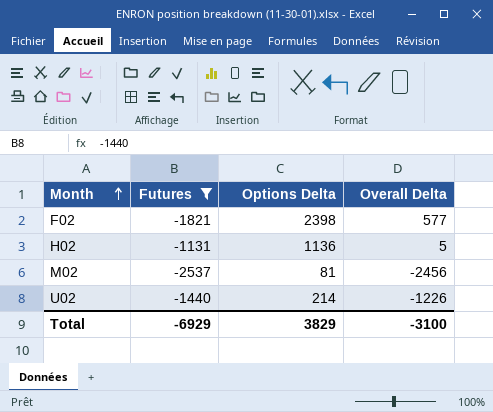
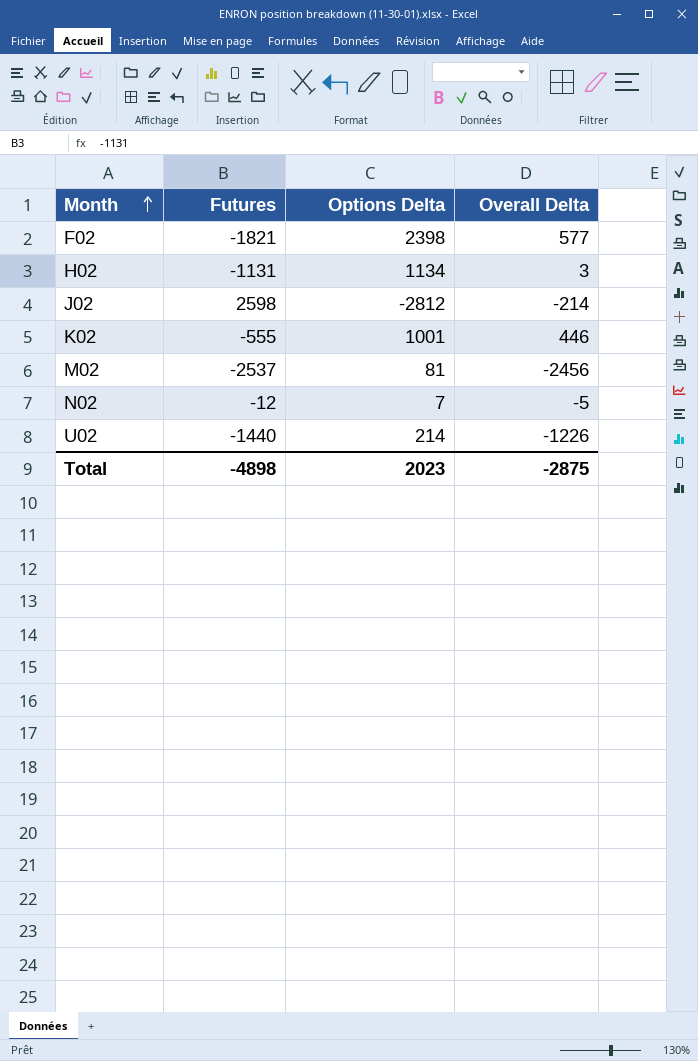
filter: Futures <= -1131 -> none
H02 | Options Delta: 1136 -> 1134
H02 | Overall Delta: 5 -> 3
Total | Futures: -6929 -> -4898
Total | Options Delta: 3829 -> 2023
Total | Overall Delta: -3100 -> -2875

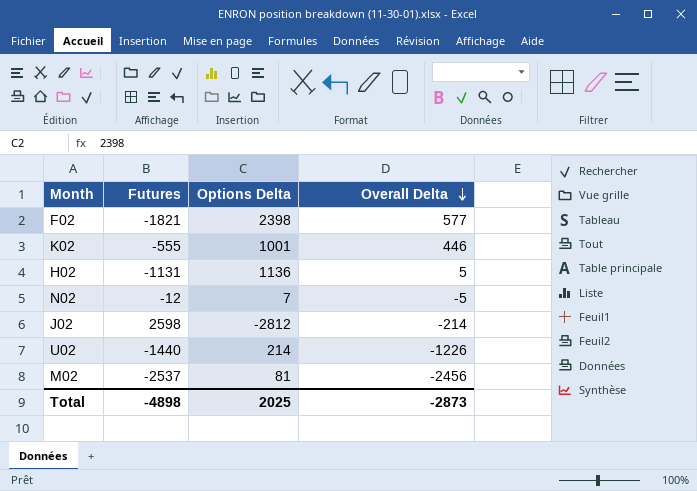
row order: Month ascending -> Overall Delta descending
H02 | Options Delta: 1134 -> 1136
H02 | Overall Delta: 3 -> 5
Total | Options Delta: 2023 -> 2025
Total | Overall Delta: -2875 -> -2873

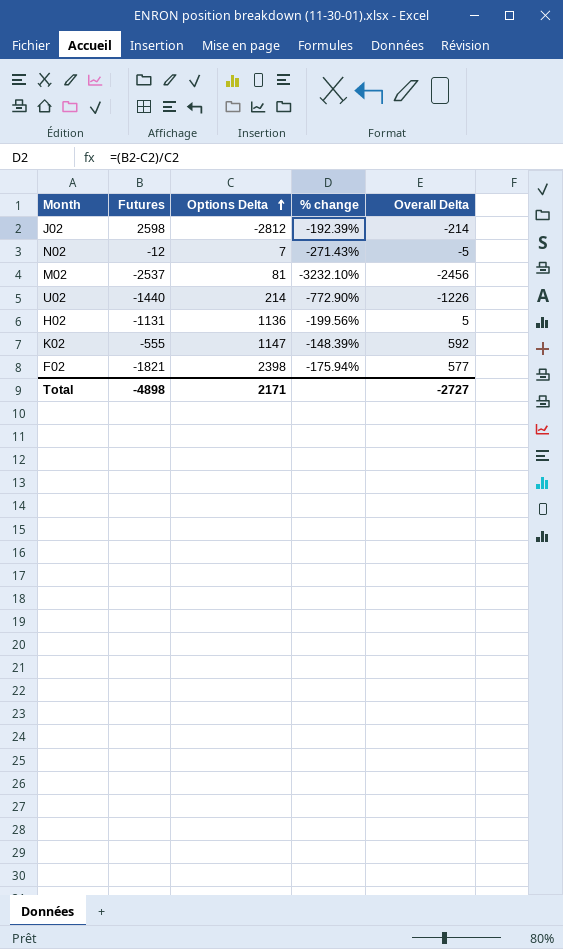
row order: Overall Delta descending -> Options Delta ascending
column % change | formula: none -> ([Futures] - [Options Delta]) / [Options Delta]
K02 | Options Delta: 1001 -> 1147
K02 | Overall Delta: 446 -> 592
Total | Options Delta: 2025 -> 2171
Total | Overall Delta: -2873 -> -2727

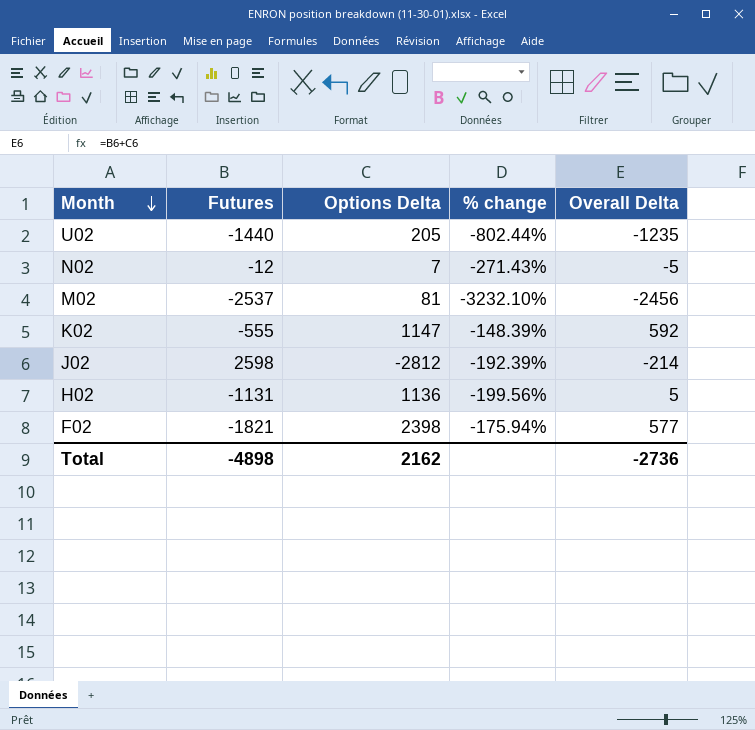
row order: Options Delta ascending -> Month descending
U02 | Options Delta: 214 -> 205
U02 | % change: -772.90% -> -802.44%
U02 | Overall Delta: -1226 -> -1235
Total | Options Delta: 2171 -> 2162
Total | Overall Delta: -2727 -> -2736

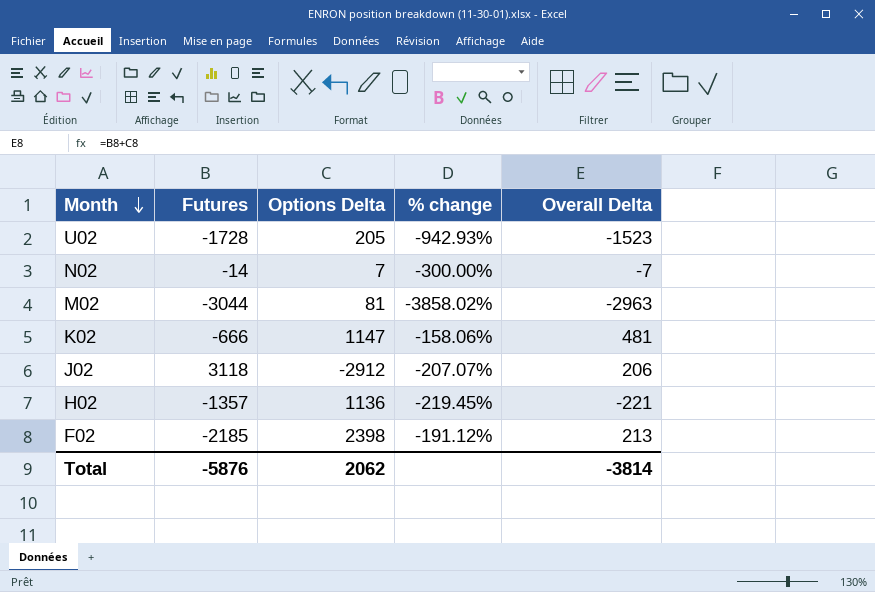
U02 | Futures: -1440 -> -1728
U02 | % change: -802.44% -> -942.93%
U02 | Overall Delta: -1235 -> -1523
N02 | Futures: -12 -> -14
N02 | % change: -271.43% -> -300.00%
N02 | Overall Delta: -5 -> -7
M02 | Futures: -2537 -> -3044
M02 | % change: -3232.10% -> -3858.02%
M02 | Overall Delta: -2456 -> -2963
K02 | Futures: -555 -> -666
K02 | % change: -148.39% -> -158.06%
K02 | Overall Delta: 592 -> 481
J02 | Futures: 2598 -> 3118
J02 | Options Delta: -2812 -> -2912
J02 | % change: -192.39% -> -207.07%
J02 | Overall Delta: -214 -> 206
H02 | Futures: -1131 -> -1357
H02 | % change: -199.56% -> -219.45%
H02 | Overall Delta: 5 -> -221
F02 | Futures: -1821 -> -2185
F02 | % change: -175.94% -> -191.12%
F02 | Overall Delta: 577 -> 213
Total | Futures: -4898 -> -5876
Total | Options Delta: 2162 -> 2062
Total | Overall Delta: -2736 -> -3814

